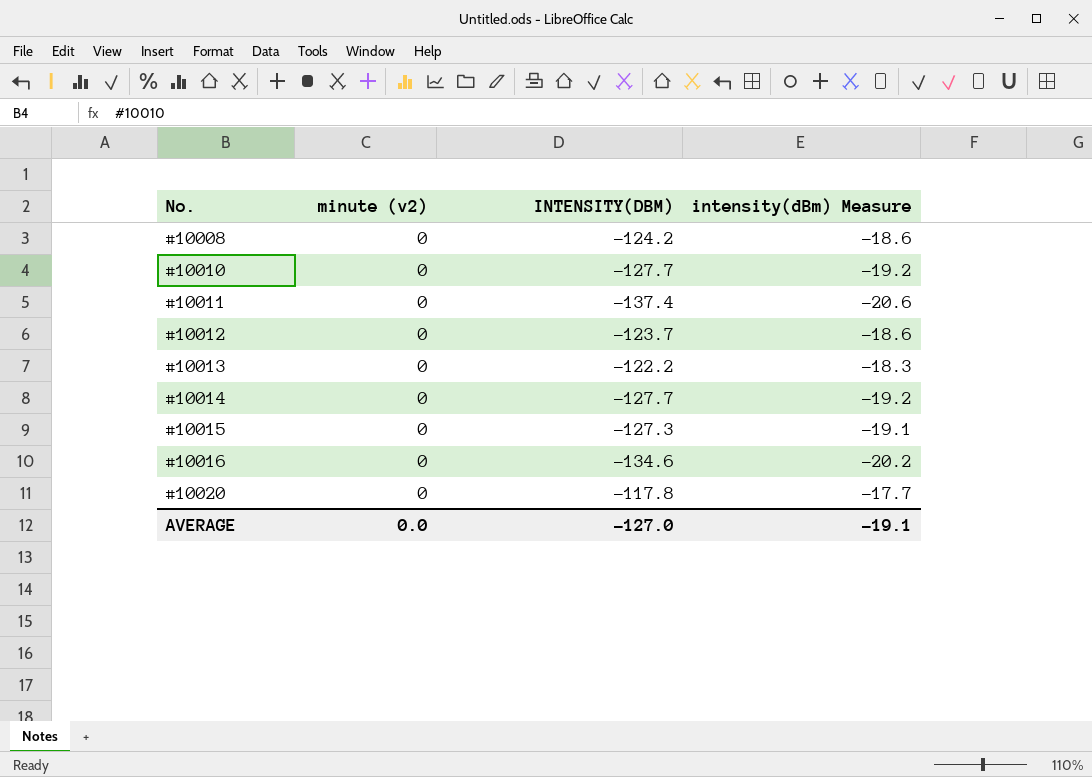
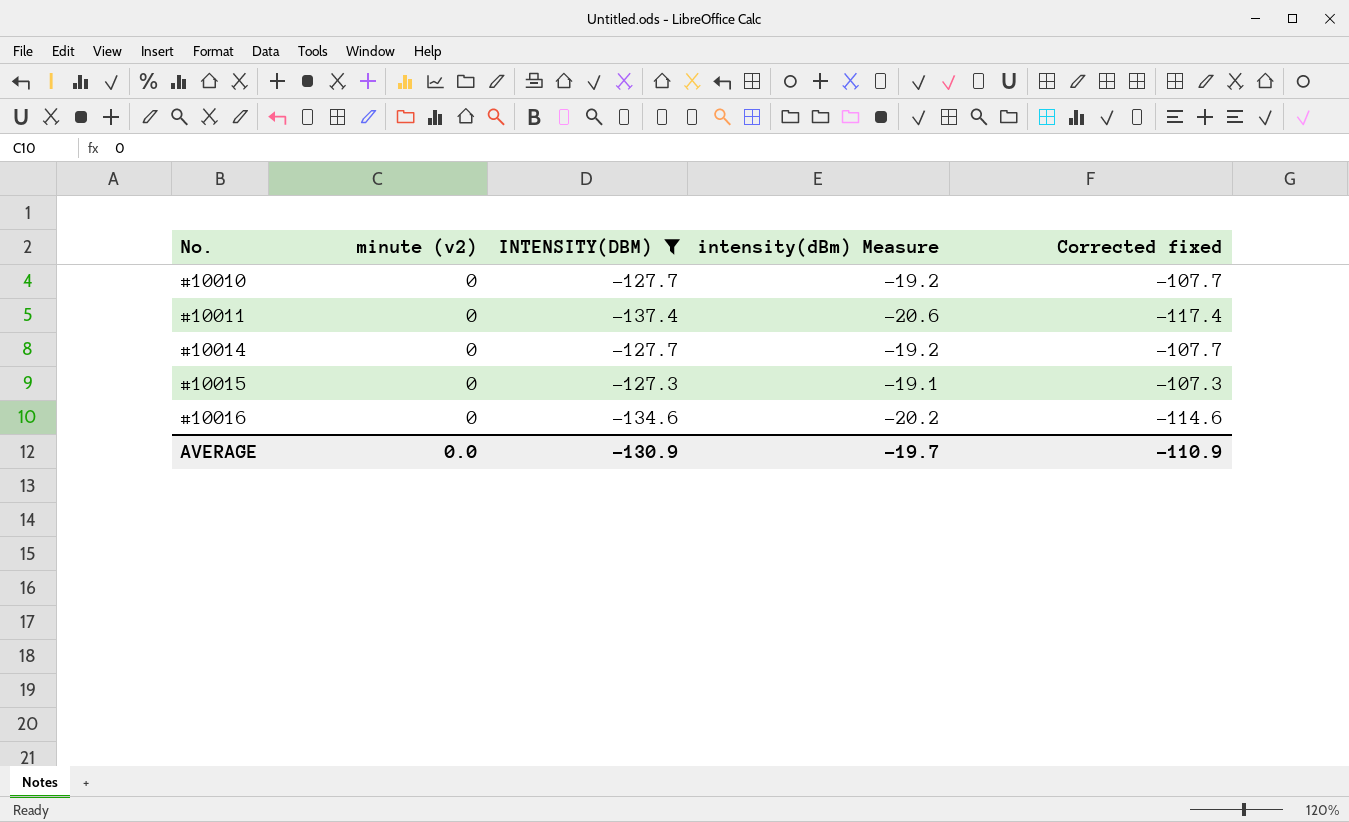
filter: none -> INTENSITY(DBM) <= -127.3
column Corrected fixed | formula: none -> [INTENSITY(DBM)] + 20
AVERAGE | INTENSITY(DBM): -127.0 -> -130.9
AVERAGE | intensity(dBm) Measure: -19.1 -> -19.7

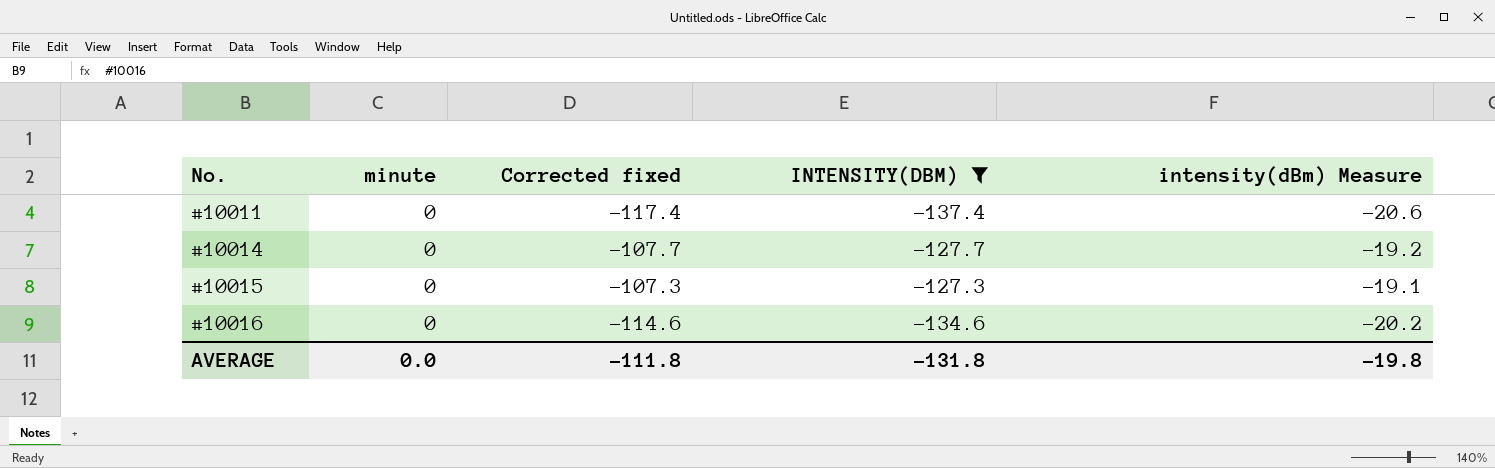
column name: minute (v2) -> minute
column Corrected fixed | position: 5 -> 3
row #10010: 0 | -127.7 | -19.2 | -107.7 -> none
AVERAGE | Corrected fixed: -110.9 -> -111.8
AVERAGE | INTENSITY(DBM): -130.9 -> -131.8
AVERAGE | intensity(dBm) Measure: -19.7 -> -19.8

